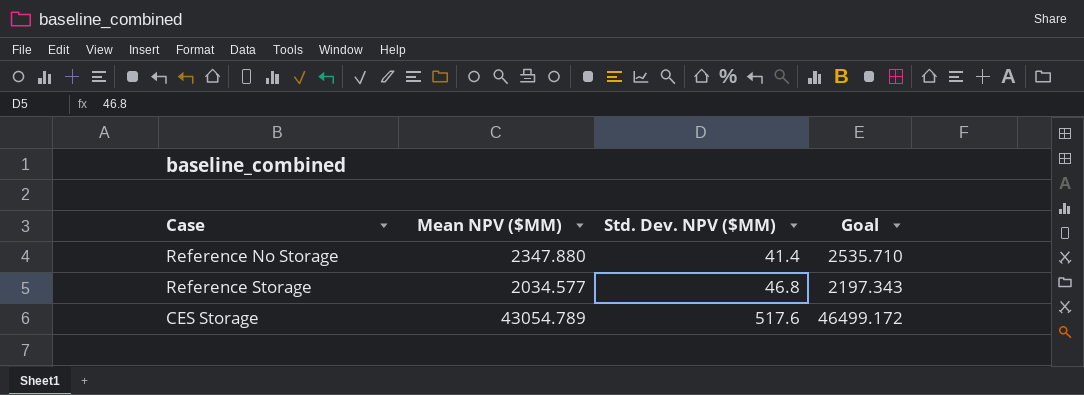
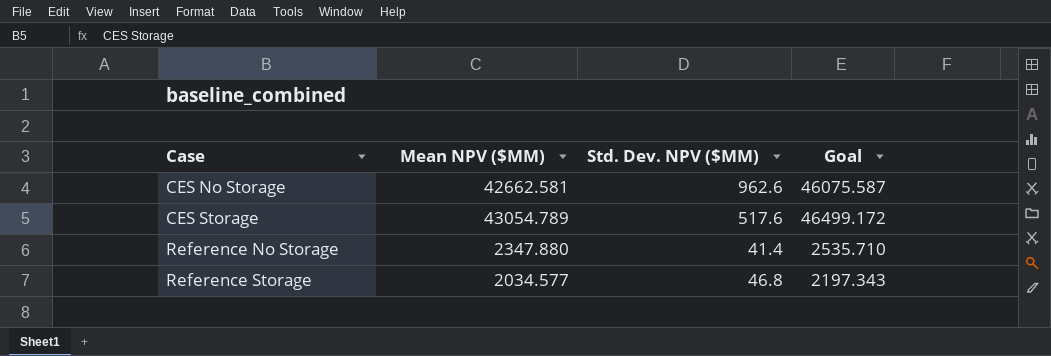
row order: Std. Dev. NPV ($MM) ascending -> Case ascending
row CES No Storage: none -> 42662.581 | 962.6 | 46075.587

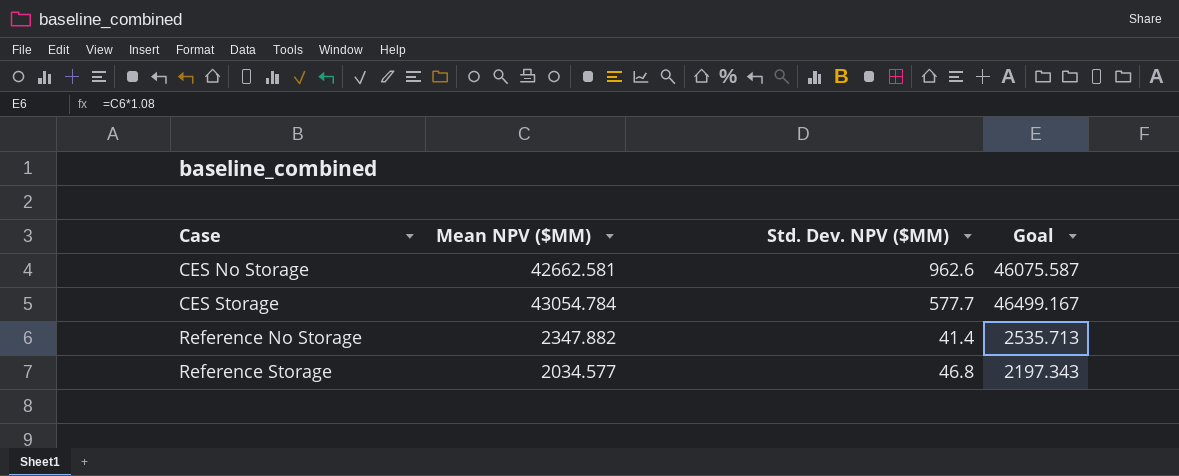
CES Storage | Mean NPV ($MM): 43054.789 -> 43054.784
CES Storage | Std. Dev. NPV ($MM): 517.6 -> 577.7
CES Storage | Goal: 46499.172 -> 46499.167
Reference No Storage | Mean NPV ($MM): 2347.880 -> 2347.882
Reference No Storage | Goal: 2535.710 -> 2535.713

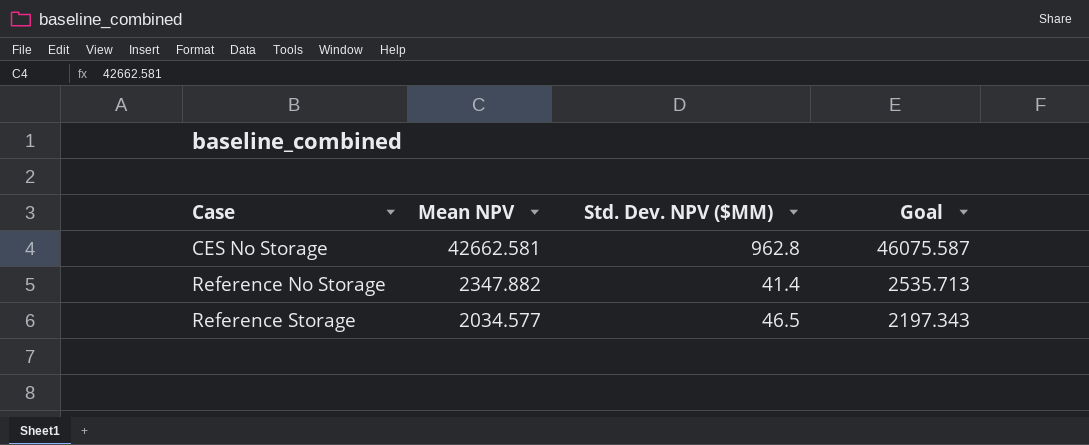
column name: Mean NPV ($MM) -> Mean NPV
row CES Storage: 43054.784 | 577.7 | 46499.167 -> none
CES No Storage | Std. Dev. NPV ($MM): 962.6 -> 962.8
Reference Storage | Std. Dev. NPV ($MM): 46.8 -> 46.5

